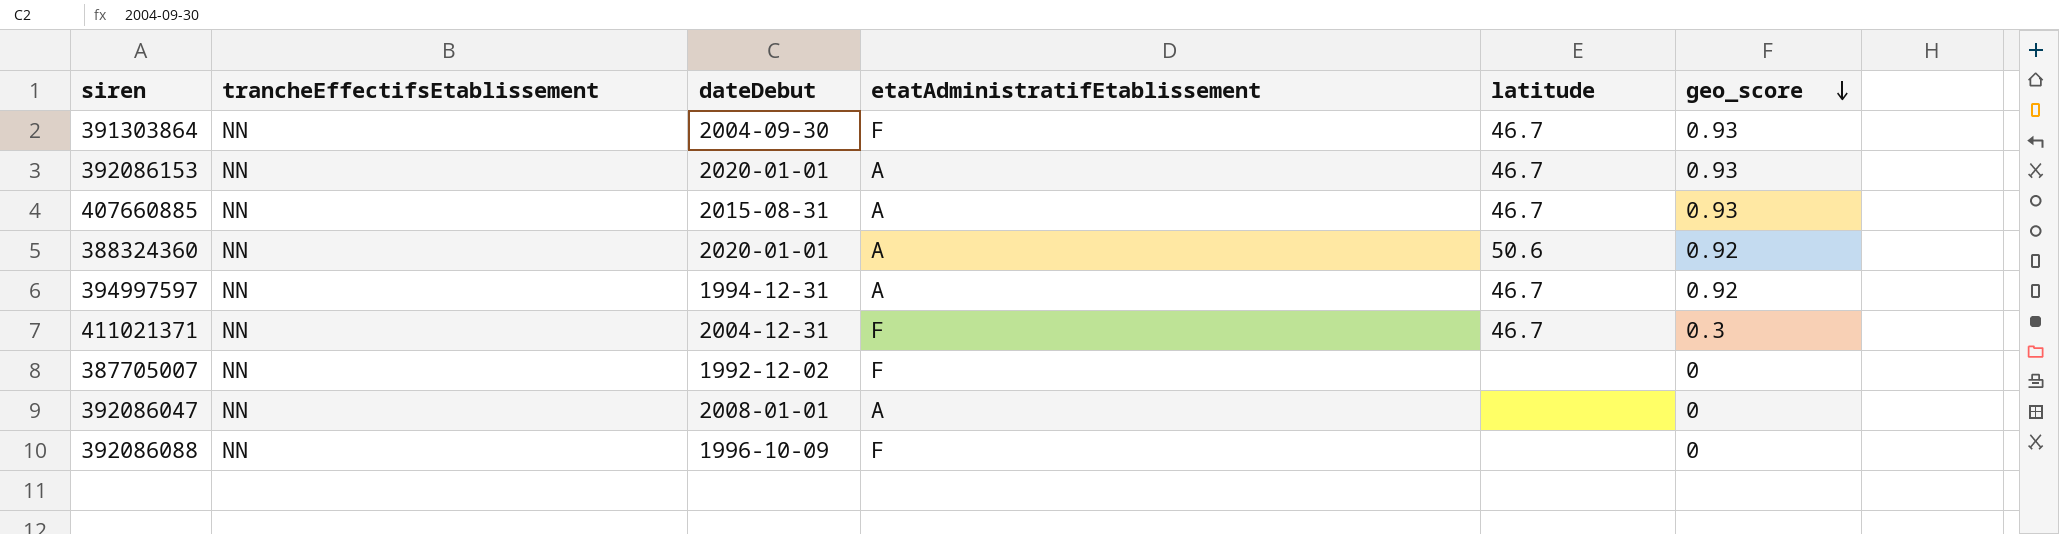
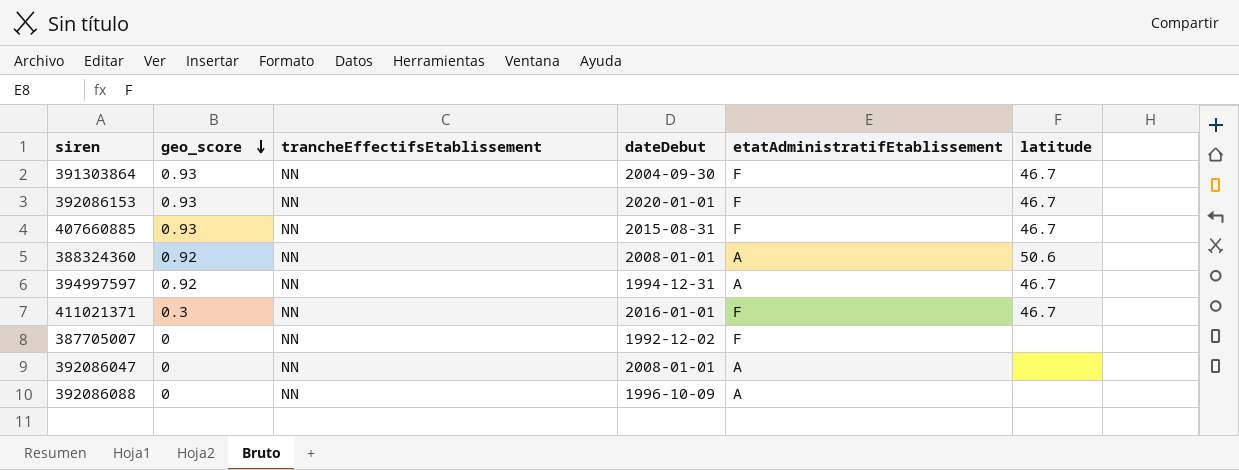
column geo_score | position: 6 -> 2
392086153 | etatAdministratifEtablissement: A -> F
407660885 | etatAdministratifEtablissement: A -> F
388324360 | dateDebut: 2020-01-01 -> 2008-01-01
411021371 | dateDebut: 2004-12-31 -> 2016-01-01
392086088 | etatAdministratifEtablissement: F -> A

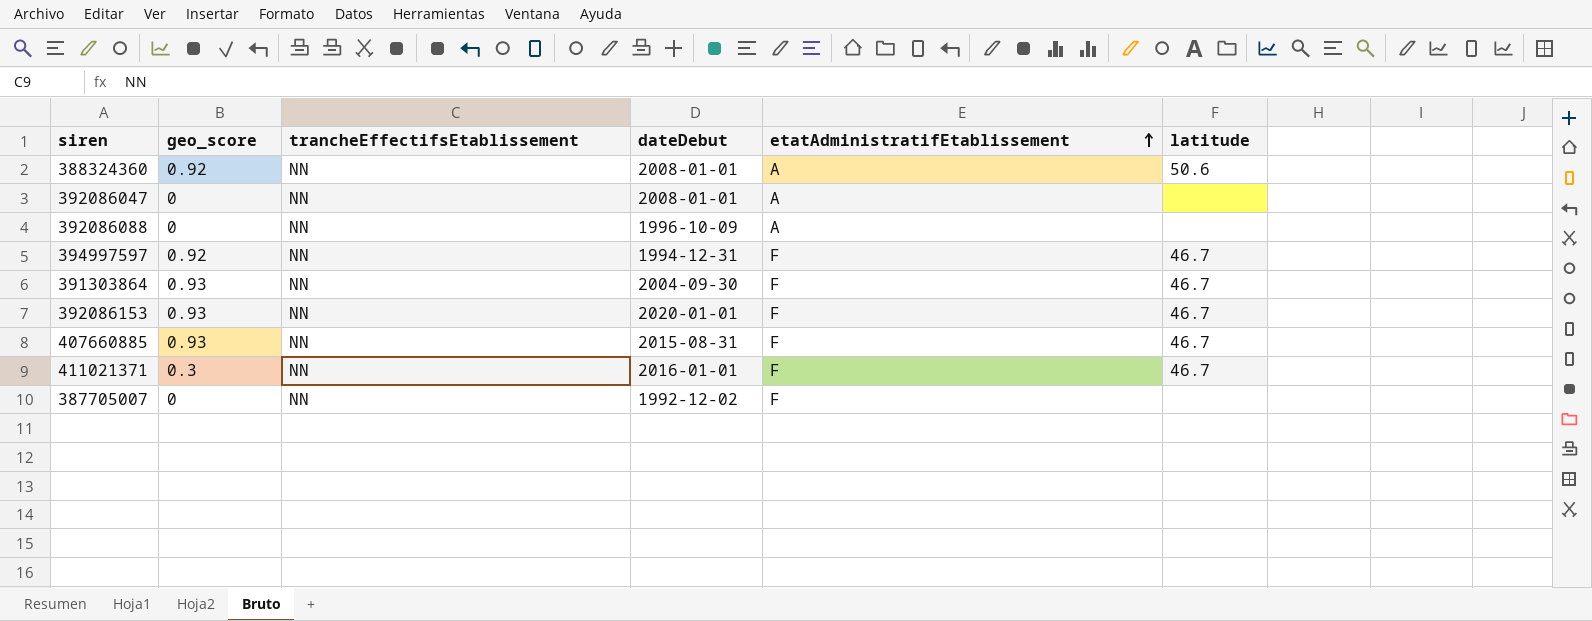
row order: geo_score descending -> etatAdministratifEtablissement ascending
394997597 | etatAdministratifEtablissement: A -> F

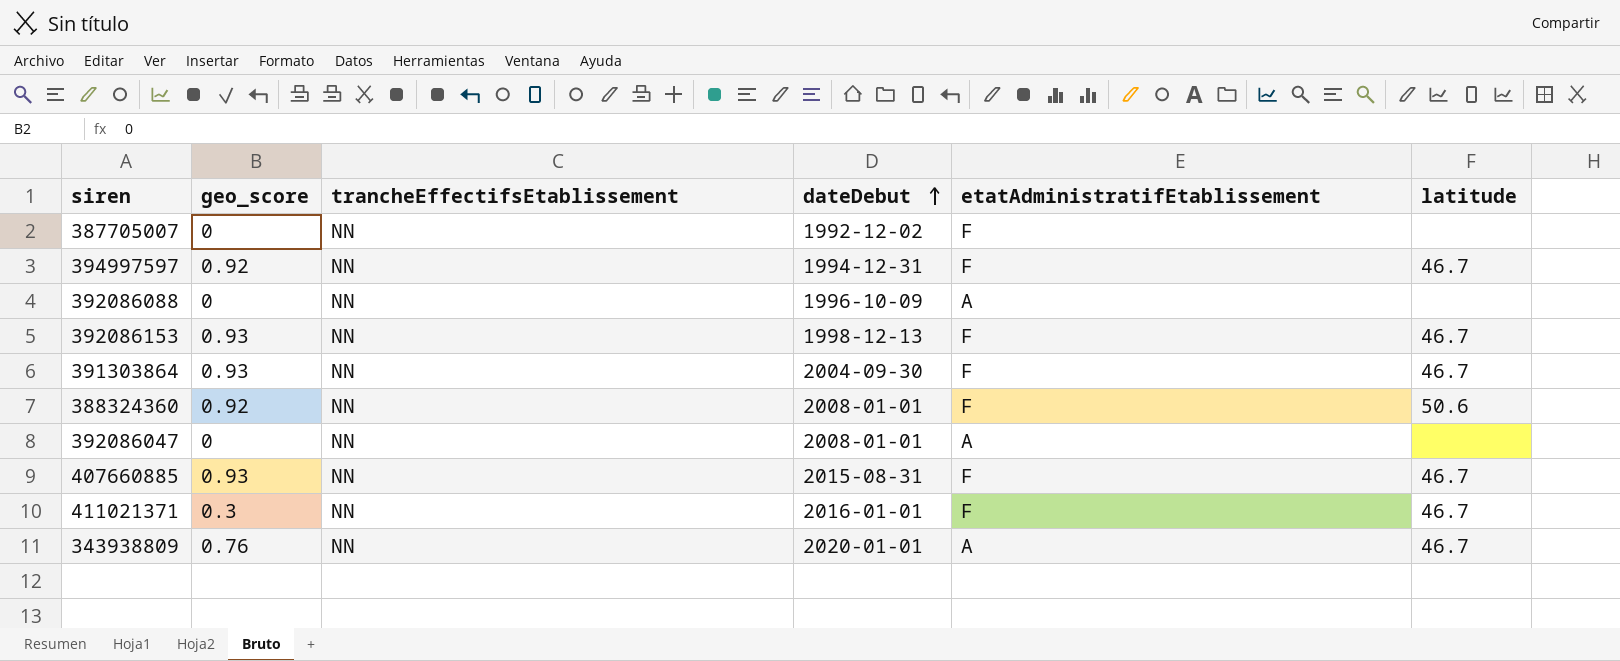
row order: etatAdministratifEtablissement ascending -> dateDebut ascending
392086153 | dateDebut: 2020-01-01 -> 1998-12-13
388324360 | etatAdministratifEtablissement: A -> F
row 343938809: none -> 0.76 | NN | 2020-01-01 | A | 46.7

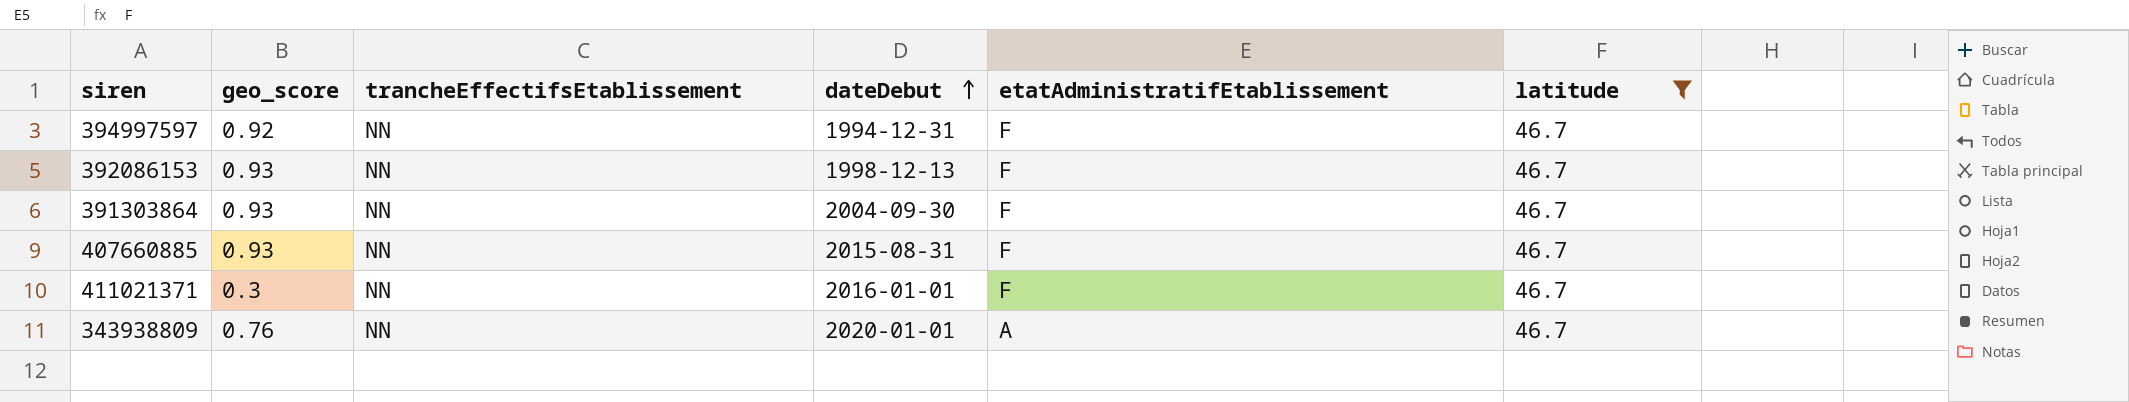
filter: none -> latitude = 46.7

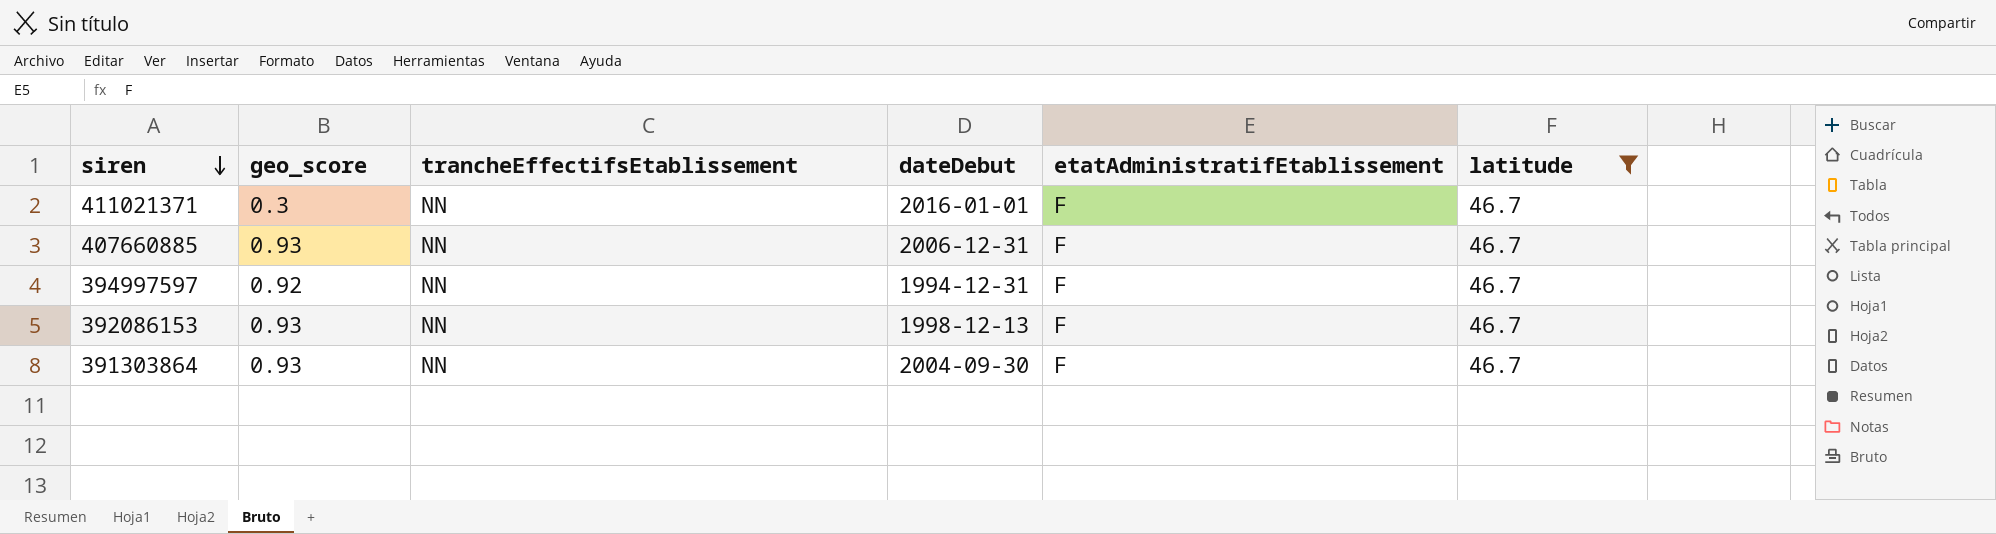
row order: dateDebut ascending -> siren descending
row 343938809: 0.76 | NN | 2020-01-01 | A | 46.7 -> none
407660885 | dateDebut: 2015-08-31 -> 2006-12-31

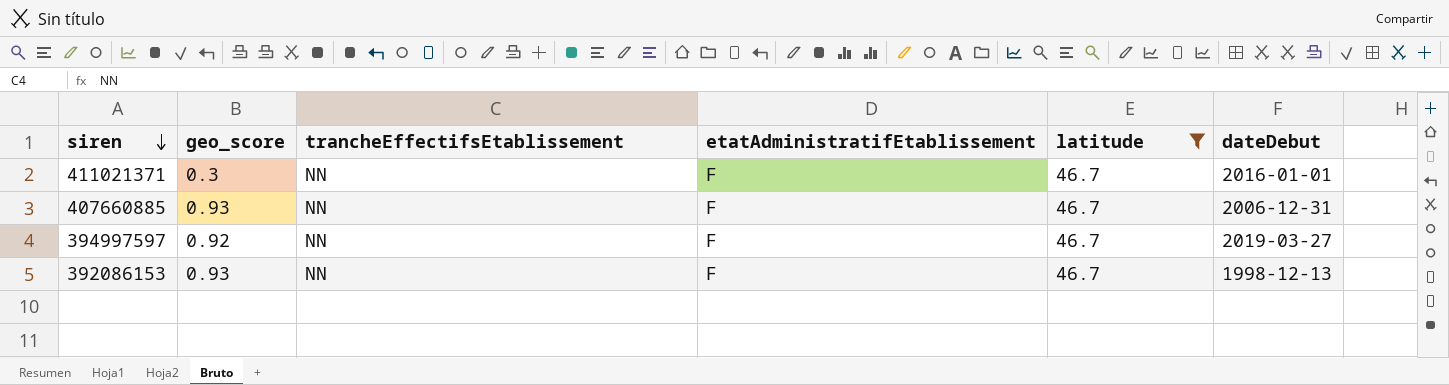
column dateDebut | position: 4 -> 6
row 391303864: 0.93 | NN | 2004-09-30 | F | 46.7 -> none
394997597 | dateDebut: 1994-12-31 -> 2019-03-27

